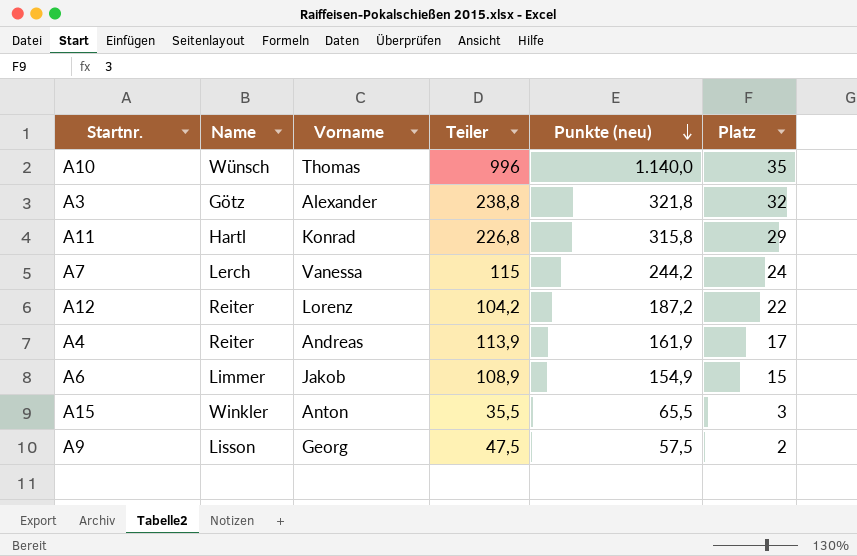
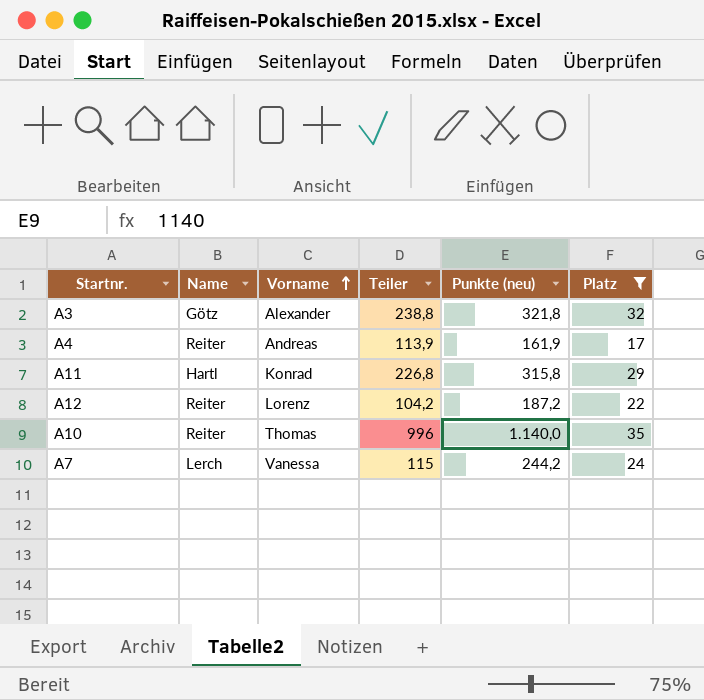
filter: none -> Platz >= 17
row order: Punkte (neu) descending -> Vorname ascending
A10 | Name: Wünsch -> Reiter

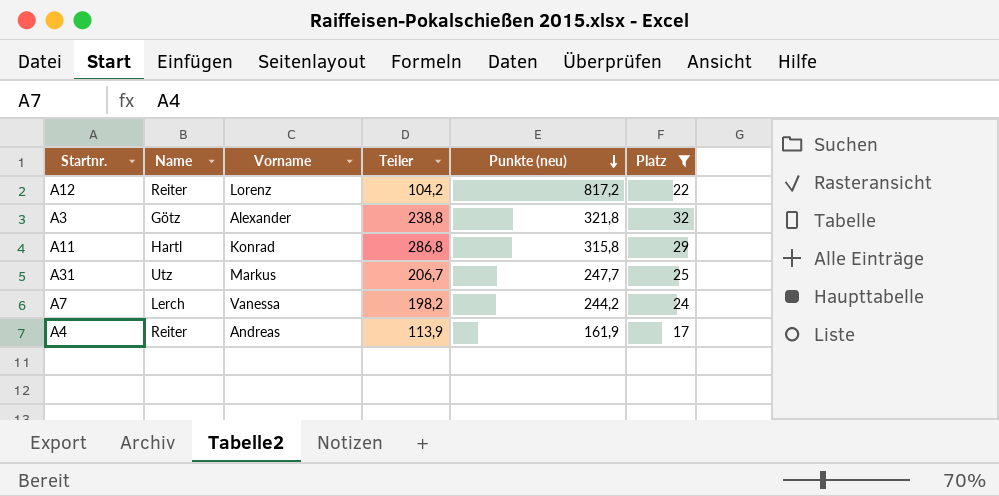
row order: Vorname ascending -> Punkte (neu) descending
row A10: Reiter | Thomas | 996 | 1.140,0 | 35 -> none
A12 | Punkte (neu): 187,2 -> 817,2
A11 | Teiler: 226,8 -> 286,8
row A31: none -> Utz | Markus | 206,7 | 247,7 | 25
A7 | Teiler: 115 -> 198,2

